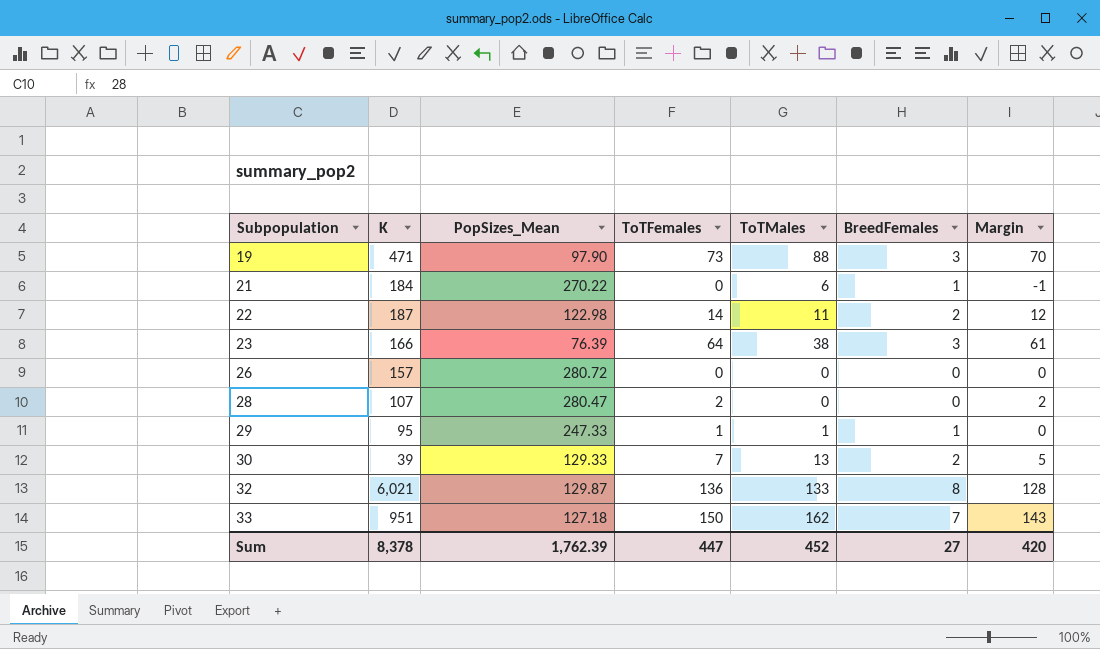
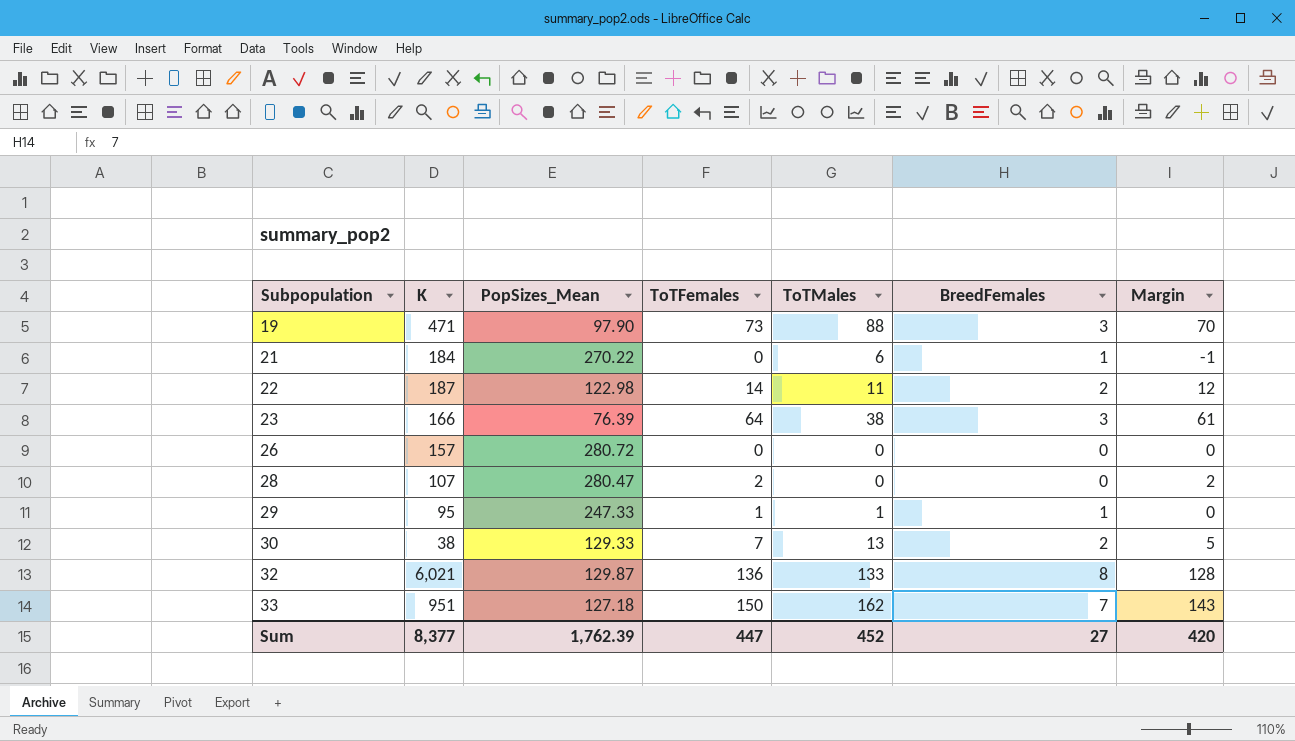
30 | K: 39 -> 38
Sum | K: 8,378 -> 8,377

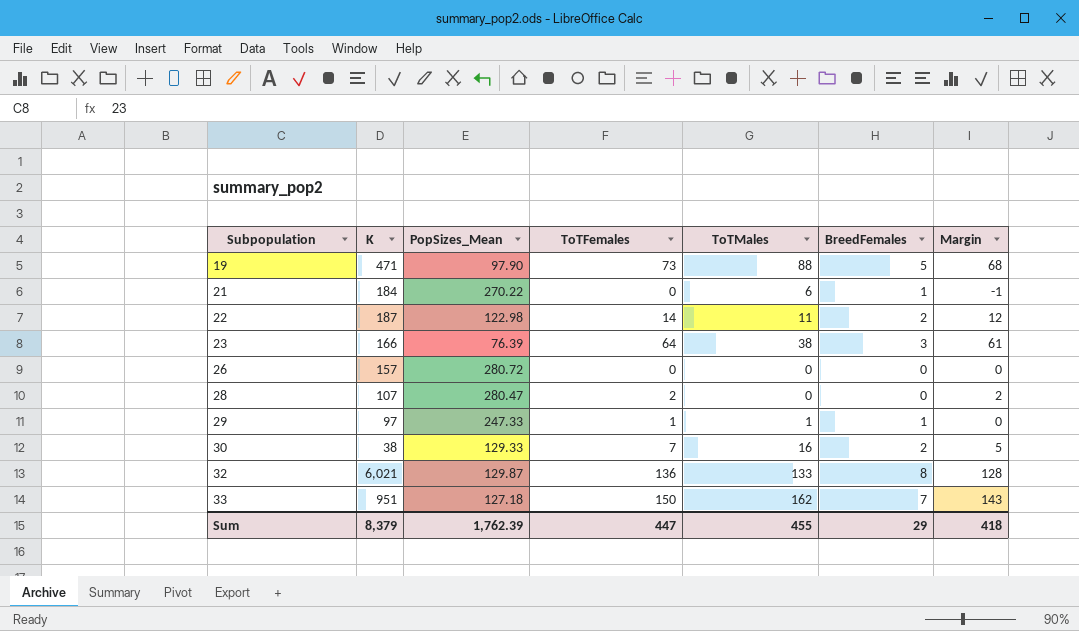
19 | BreedFemales: 3 -> 5
19 | Margin: 70 -> 68
29 | K: 95 -> 97
30 | ToTMales: 13 -> 16
Sum | K: 8,377 -> 8,379
Sum | ToTMales: 452 -> 455
Sum | BreedFemales: 27 -> 29
Sum | Margin: 420 -> 418

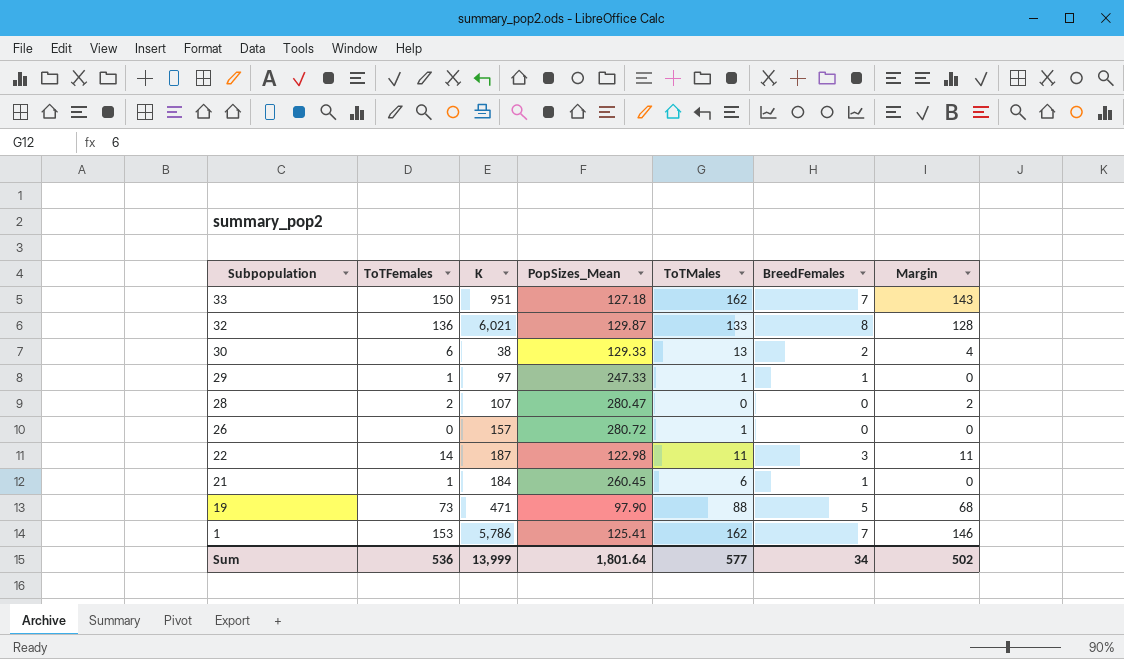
row order: Subpopulation ascending -> Subpopulation descending
column ToTFemales | position: 4 -> 2
row 23: 166 | 76.39 | 64 | 38 | 3 | 61 -> none
30 | ToTFemales: 7 -> 6
30 | ToTMales: 16 -> 13
30 | Margin: 5 -> 4
26 | ToTMales: 0 -> 1
22 | BreedFemales: 2 -> 3
22 | Margin: 12 -> 11
21 | ToTFemales: 0 -> 1
21 | PopSizes_Mean: 270.22 -> 260.45
21 | Margin: -1 -> 0
row 1: none -> 153 | 5,786 | 125.41 | 162 | 7 | 146
Sum | ToTFemales: 447 -> 536
Sum | K: 8,379 -> 13,999
Sum | PopSizes_Mean: 1,762.39 -> 1,801.64
Sum | ToTMales: 455 -> 577
Sum | BreedFemales: 29 -> 34
Sum | Margin: 418 -> 502

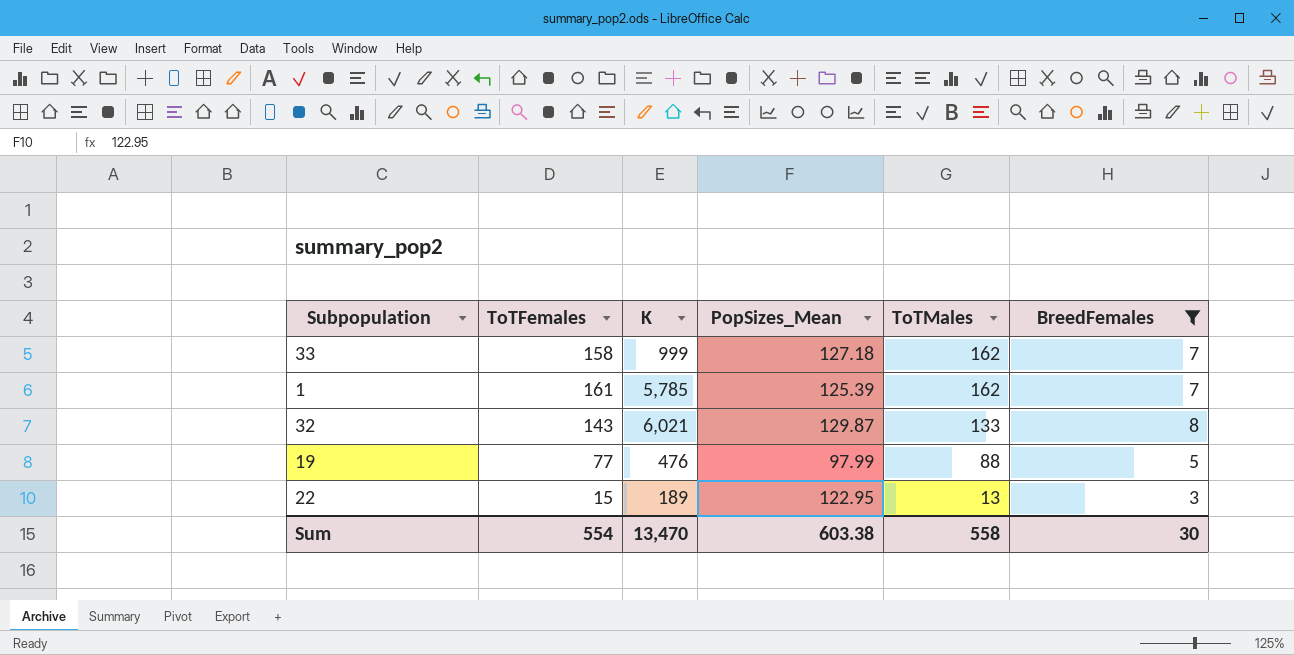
filter: none -> BreedFemales >= 3
row order: Subpopulation descending -> ToTMales descending
column Margin | formula: [ToTFemales] - [BreedFemales] -> none
33 | ToTFemales: 150 -> 158
33 | K: 951 -> 999
1 | ToTFemales: 153 -> 161
1 | K: 5,786 -> 5,785
1 | PopSizes_Mean: 125.41 -> 125.39
32 | ToTFemales: 136 -> 143
19 | ToTFemales: 73 -> 77
19 | K: 471 -> 476
19 | PopSizes_Mean: 97.90 -> 97.99
22 | ToTFemales: 14 -> 15
22 | K: 187 -> 189
22 | PopSizes_Mean: 122.98 -> 122.95
22 | ToTMales: 11 -> 13
Sum | ToTFemales: 536 -> 554
Sum | K: 13,999 -> 13,470
Sum | PopSizes_Mean: 1,801.64 -> 603.38
Sum | ToTMales: 577 -> 558
Sum | BreedFemales: 34 -> 30

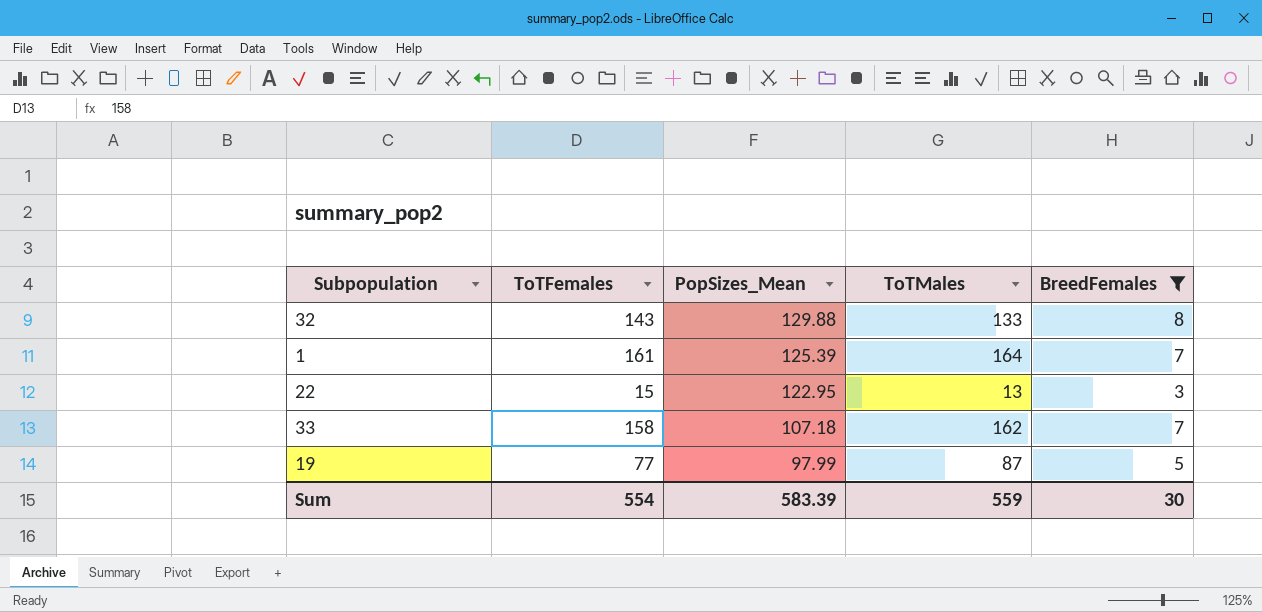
row order: ToTMales descending -> PopSizes_Mean descending
column K | position: 3 -> none
32 | PopSizes_Mean: 129.87 -> 129.88
1 | ToTMales: 162 -> 164
33 | PopSizes_Mean: 127.18 -> 107.18
19 | ToTMales: 88 -> 87
Sum | PopSizes_Mean: 603.38 -> 583.39
Sum | ToTMales: 558 -> 559

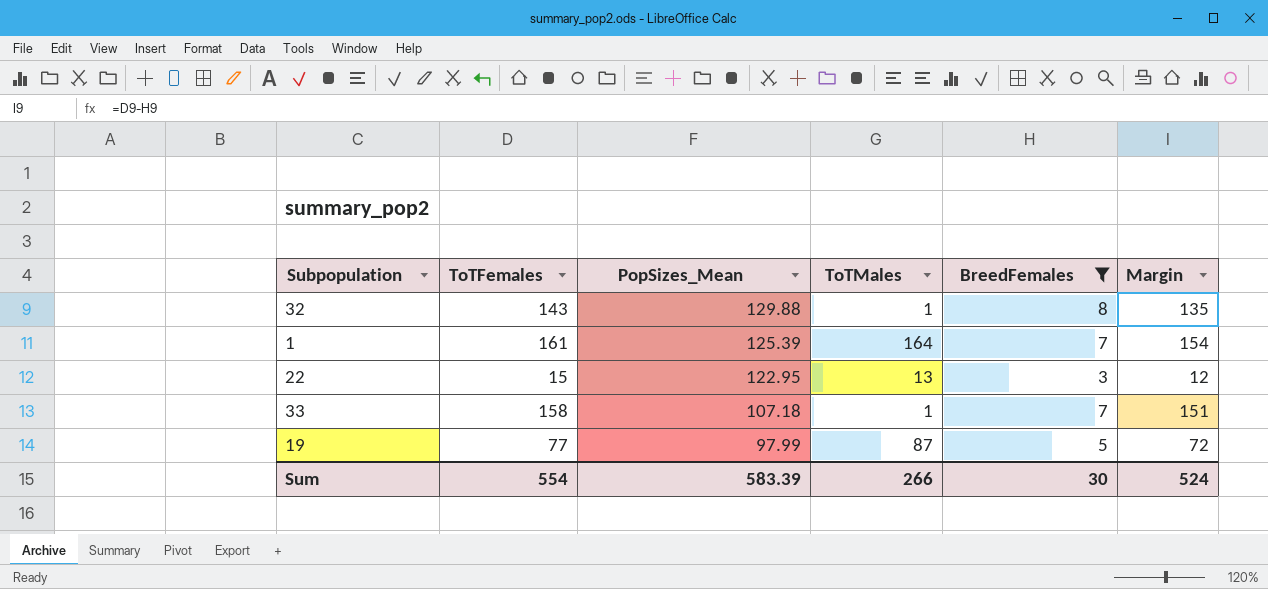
column Margin | formula: none -> [ToTFemales] - [BreedFemales]
32 | ToTMales: 133 -> 1
33 | ToTMales: 162 -> 1
Sum | ToTMales: 559 -> 266

